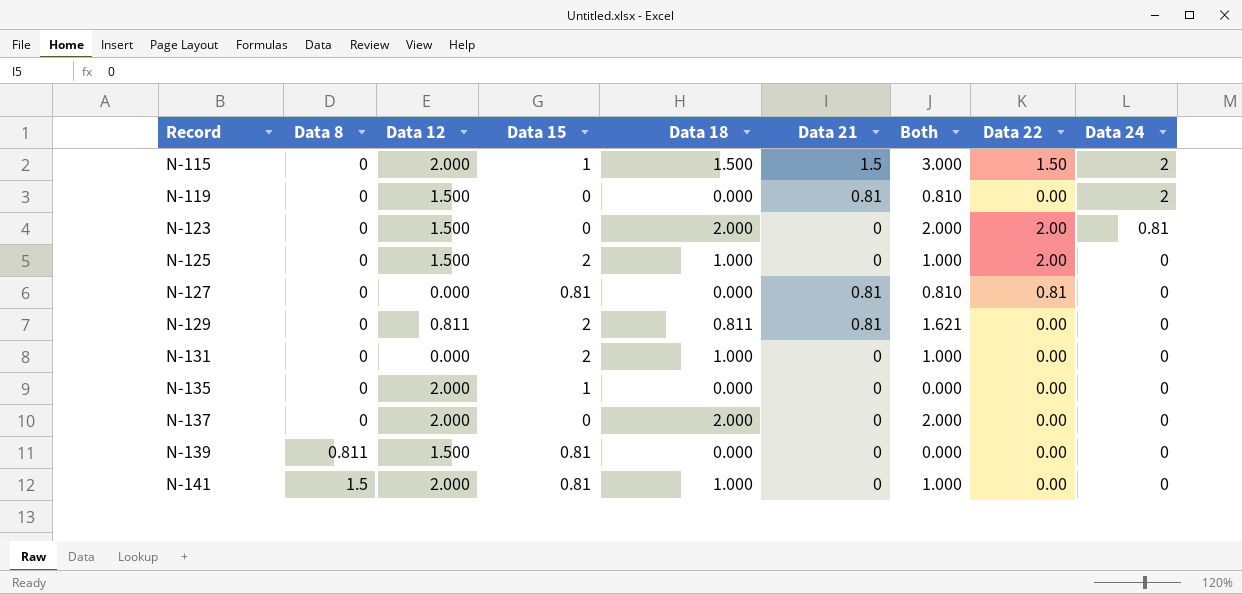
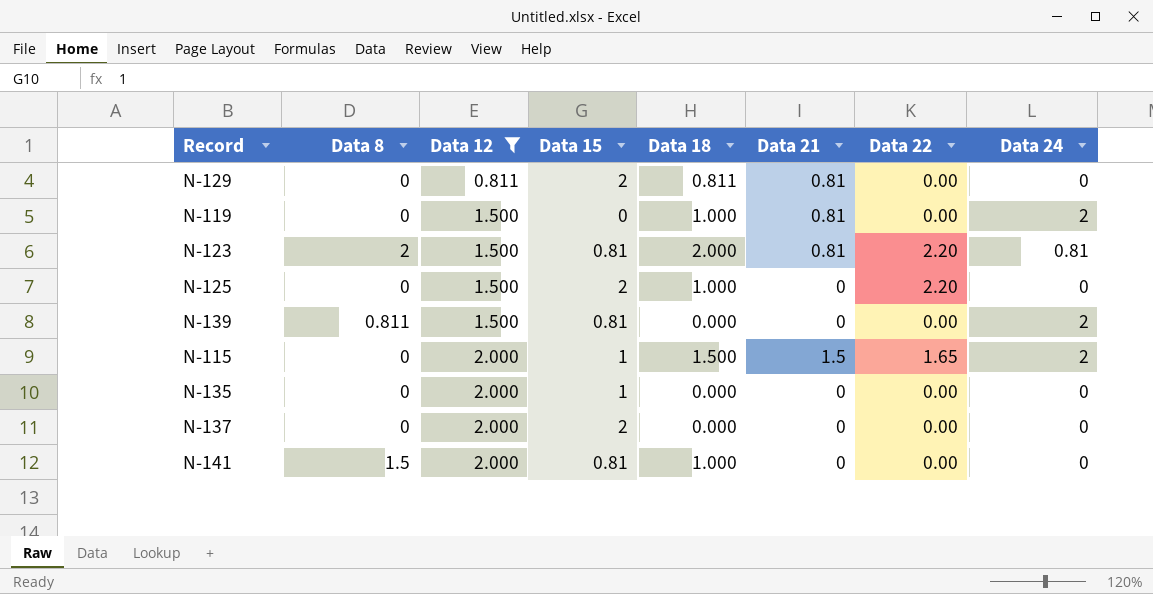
filter: none -> Data 12 != 0.000
row order: Record ascending -> Data 12 ascending
column Both | formula: [Data 18] + [Data 21] -> none
N-119 | Data 18: 0.000 -> 1.000
N-123 | Data 8: 0 -> 2
N-123 | Data 15: 0 -> 0.81
N-123 | Data 21: 0 -> 0.81
N-123 | Data 22: 2.00 -> 2.20
N-125 | Data 22: 2.00 -> 2.20
N-139 | Data 24: 0 -> 2
N-115 | Data 22: 1.50 -> 1.65
N-137 | Data 15: 0 -> 2
N-137 | Data 18: 2.000 -> 0.000

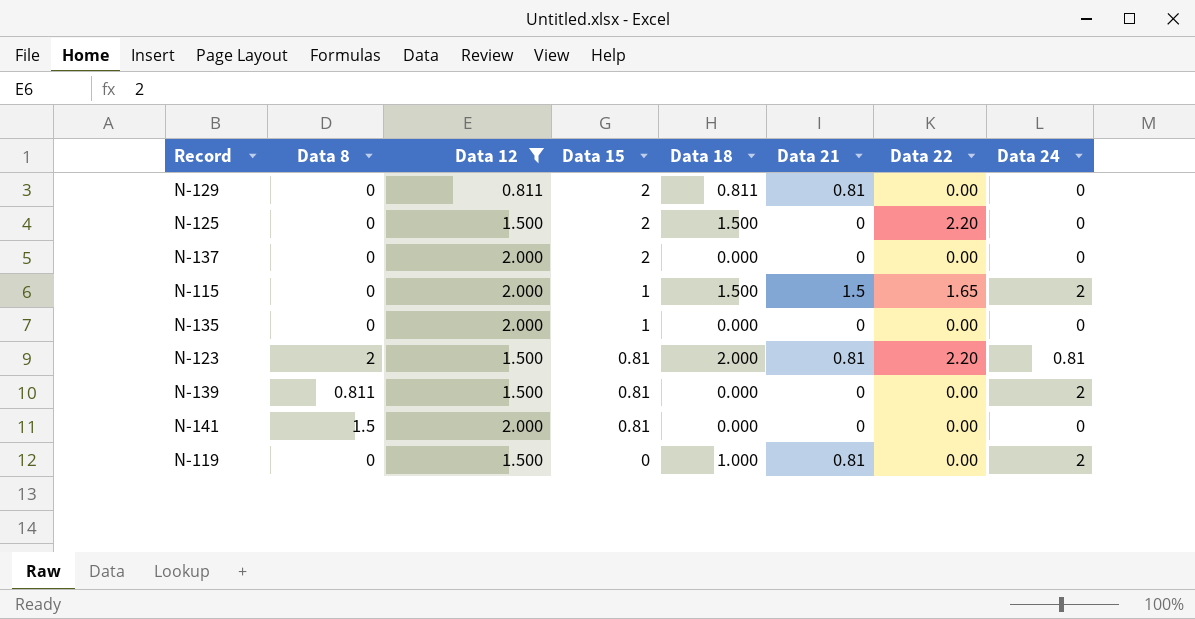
row order: Data 12 ascending -> Data 15 descending
N-125 | Data 18: 1.000 -> 1.500
N-141 | Data 18: 1.000 -> 0.000

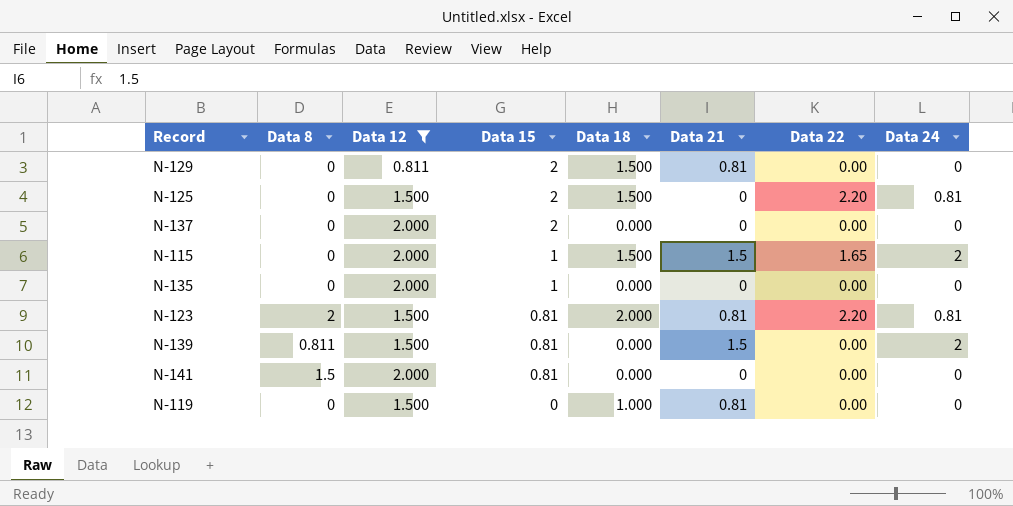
N-129 | Data 18: 0.811 -> 1.500
N-125 | Data 24: 0 -> 0.81
N-139 | Data 21: 0 -> 1.5
N-119 | Data 24: 2 -> 0

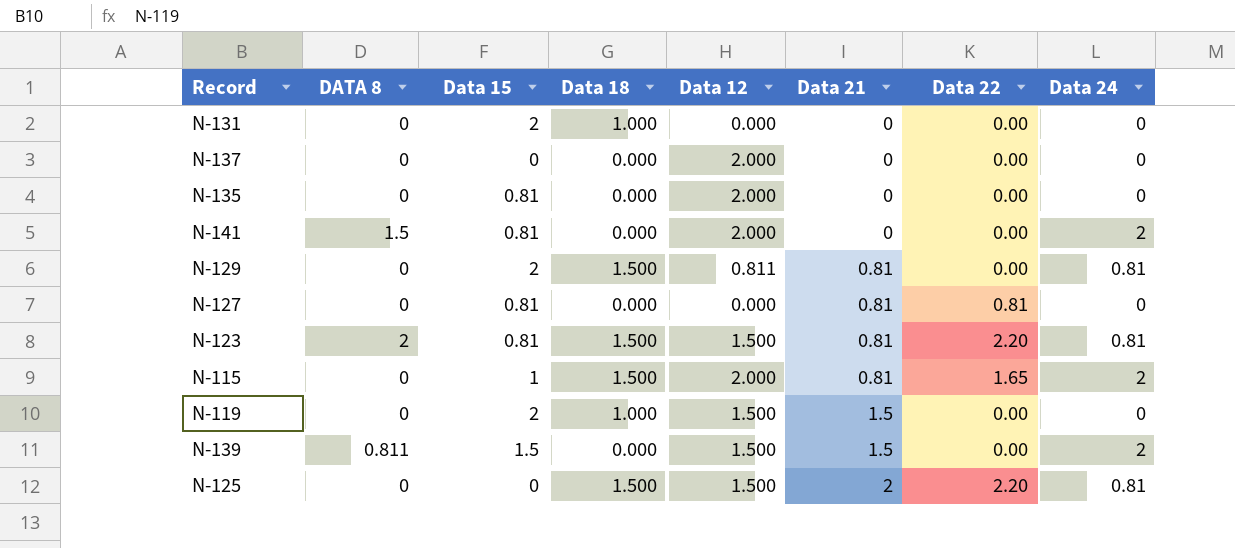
filter: Data 12 != 0.000 -> none
row order: Data 15 descending -> Data 21 ascending
column name: Data 8 -> DATA 8
column Data 12 | position: 3 -> 5
N-137 | Data 15: 2 -> 0
N-135 | Data 15: 1 -> 0.81
N-141 | Data 24: 0 -> 2
N-129 | Data 24: 0 -> 0.81
N-123 | Data 18: 2.000 -> 1.500
N-115 | Data 21: 1.5 -> 0.81
N-119 | Data 15: 0 -> 2
N-119 | Data 21: 0.81 -> 1.5
N-139 | Data 15: 0.81 -> 1.5
N-125 | Data 15: 2 -> 0
N-125 | Data 21: 0 -> 2

